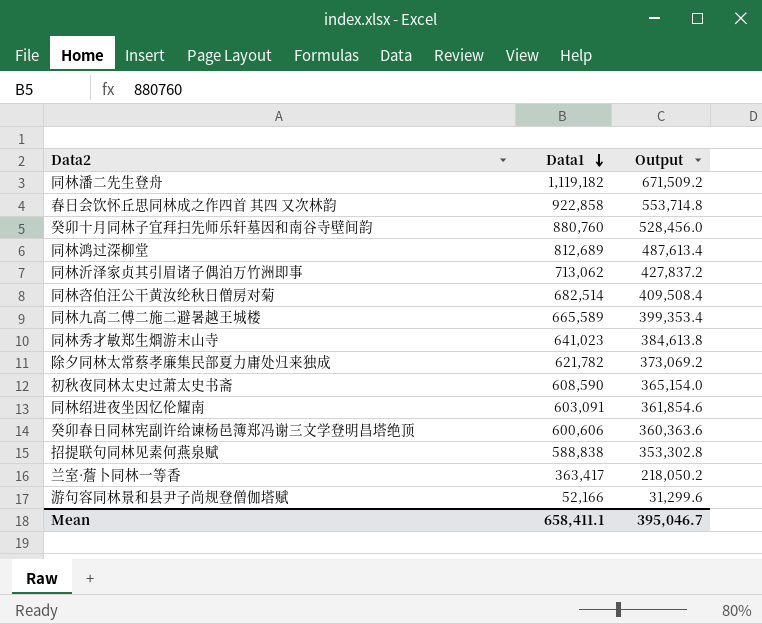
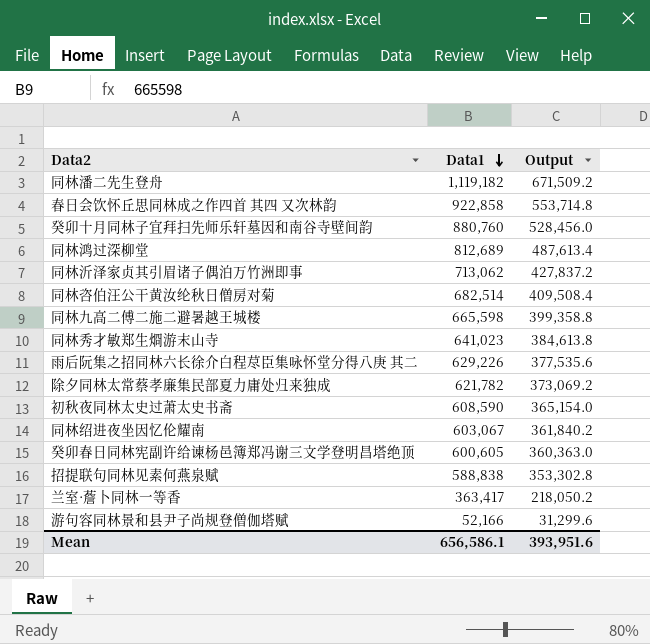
同林九高二傅二施二避暑越王城楼 | Data1: 665,589 -> 665,598
同林九高二傅二施二避暑越王城楼 | Output: 399,353.4 -> 399,358.8
row 雨后阮集之招同林六长徐介白程荩臣集咏怀堂分得八庚 其二: none -> 629,226 | 377,535.6
同林绍进夜坐因忆伦耀南 | Data1: 603,091 -> 603,067
同林绍进夜坐因忆伦耀南 | Output: 361,854.6 -> 361,840.2
癸卯春日同林宪副许给谏杨邑簿郑冯谢三文学登明昌塔绝顶 | Data1: 600,606 -> 600,605
癸卯春日同林宪副许给谏杨邑簿郑冯谢三文学登明昌塔绝顶 | Output: 360,363.6 -> 360,363.0
Mean | Data1: 658,411.1 -> 656,586.1
Mean | Output: 395,046.7 -> 393,951.6

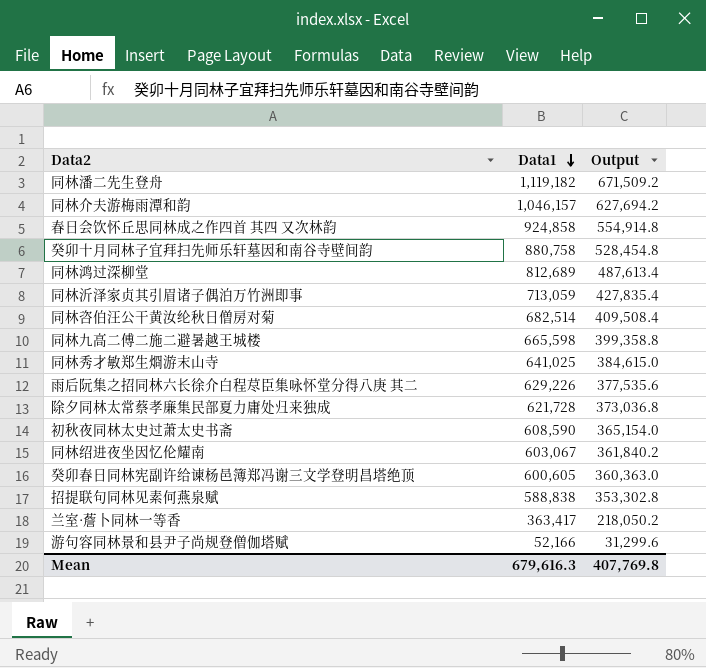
row 同林介夫游梅雨潭和韵: none -> 1,046,157 | 627,694.2
春日会饮怀丘思同林成之作四首 其四 又次林韵 | Data1: 922,858 -> 924,858
春日会饮怀丘思同林成之作四首 其四 又次林韵 | Output: 553,714.8 -> 554,914.8
癸卯十月同林子宜拜扫先师乐轩墓因和南谷寺壁间韵 | Data1: 880,760 -> 880,758
癸卯十月同林子宜拜扫先师乐轩墓因和南谷寺壁间韵 | Output: 528,456.0 -> 528,454.8
同林沂泽家贞其引眉诸子偶泊万竹洲即事 | Data1: 713,062 -> 713,059
同林沂泽家贞其引眉诸子偶泊万竹洲即事 | Output: 427,837.2 -> 427,835.4
同林秀才敏郑生烱游末山寺 | Data1: 641,023 -> 641,025
同林秀才敏郑生烱游末山寺 | Output: 384,613.8 -> 384,615.0
除夕同林太常蔡孝廉集民部夏力庸处归来独成 | Data1: 621,782 -> 621,728
除夕同林太常蔡孝廉集民部夏力庸处归来独成 | Output: 373,069.2 -> 373,036.8
Mean | Data1: 656,586.1 -> 679,616.3
Mean | Output: 393,951.6 -> 407,769.8

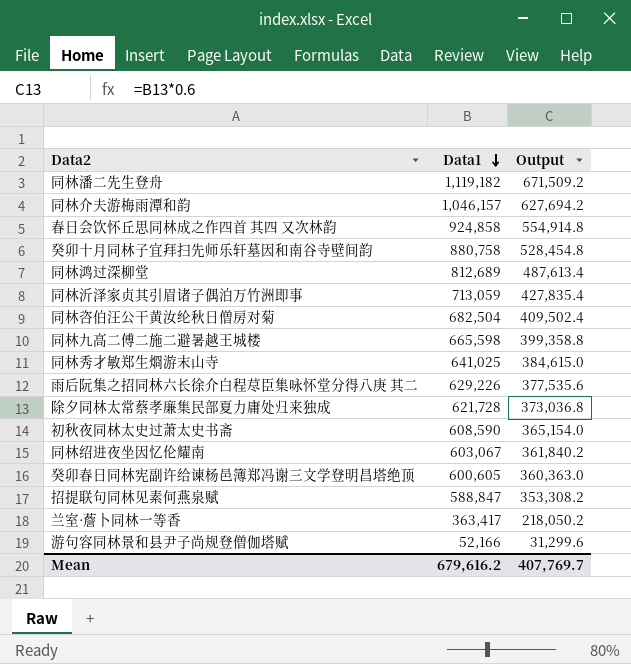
同林咨伯汪公干黄汝纶秋日僧房对菊 | Data1: 682,514 -> 682,504
同林咨伯汪公干黄汝纶秋日僧房对菊 | Output: 409,508.4 -> 409,502.4
招提联句同林见素何燕泉赋 | Data1: 588,838 -> 588,847
招提联句同林见素何燕泉赋 | Output: 353,302.8 -> 353,308.2
Mean | Data1: 679,616.3 -> 679,616.2
Mean | Output: 407,769.8 -> 407,769.7

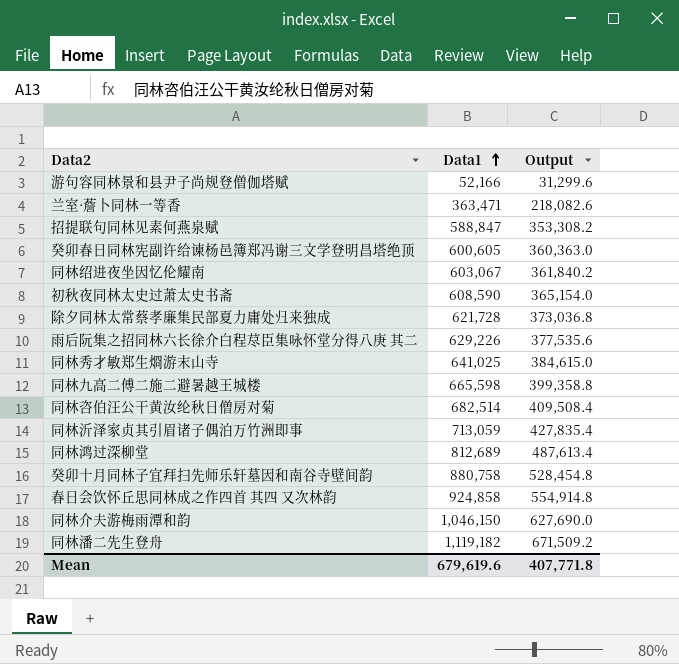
row order: Data1 descending -> Data1 ascending
兰室·薝卜同林一等香 | Data1: 363,417 -> 363,471
兰室·薝卜同林一等香 | Output: 218,050.2 -> 218,082.6
同林咨伯汪公干黄汝纶秋日僧房对菊 | Data1: 682,504 -> 682,514
同林咨伯汪公干黄汝纶秋日僧房对菊 | Output: 409,502.4 -> 409,508.4
同林介夫游梅雨潭和韵 | Data1: 1,046,157 -> 1,046,150
同林介夫游梅雨潭和韵 | Output: 627,694.2 -> 627,690.0
Mean | Data1: 679,616.2 -> 679,619.6
Mean | Output: 407,769.7 -> 407,771.8

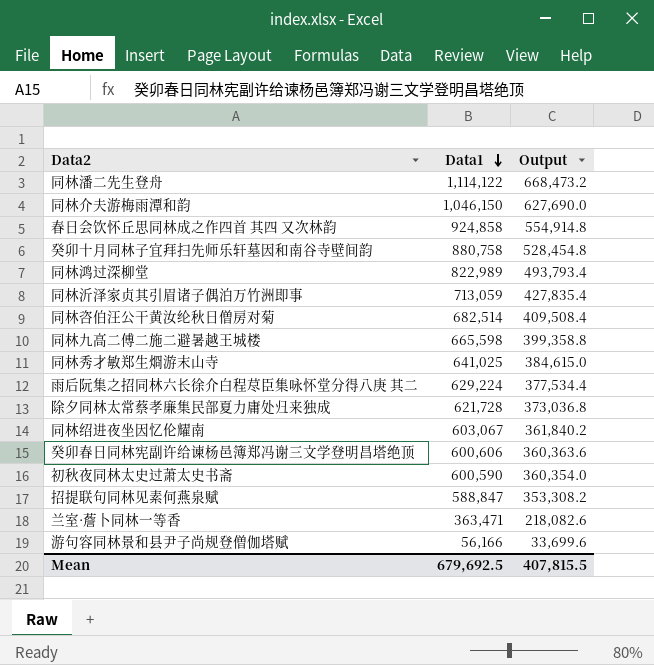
row order: Data1 ascending -> Data1 descending
同林潘二先生登舟 | Data1: 1,119,182 -> 1,114,122
同林潘二先生登舟 | Output: 671,509.2 -> 668,473.2
同林鸿过深柳堂 | Data1: 812,689 -> 822,989
同林鸿过深柳堂 | Output: 487,613.4 -> 493,793.4
雨后阮集之招同林六长徐介白程荩臣集咏怀堂分得八庚 其二 | Data1: 629,226 -> 629,224
雨后阮集之招同林六长徐介白程荩臣集咏怀堂分得八庚 其二 | Output: 377,535.6 -> 377,534.4
癸卯春日同林宪副许给谏杨邑簿郑冯谢三文学登明昌塔绝顶 | Data1: 600,605 -> 600,606
癸卯春日同林宪副许给谏杨邑簿郑冯谢三文学登明昌塔绝顶 | Output: 360,363.0 -> 360,363.6
初秋夜同林太史过萧太史书斋 | Data1: 608,590 -> 600,590
初秋夜同林太史过萧太史书斋 | Output: 365,154.0 -> 360,354.0
游句容同林景和县尹子尚规登僧伽塔赋 | Data1: 52,166 -> 56,166
游句容同林景和县尹子尚规登僧伽塔赋 | Output: 31,299.6 -> 33,699.6
Mean | Data1: 679,619.6 -> 679,692.5
Mean | Output: 407,771.8 -> 407,815.5

